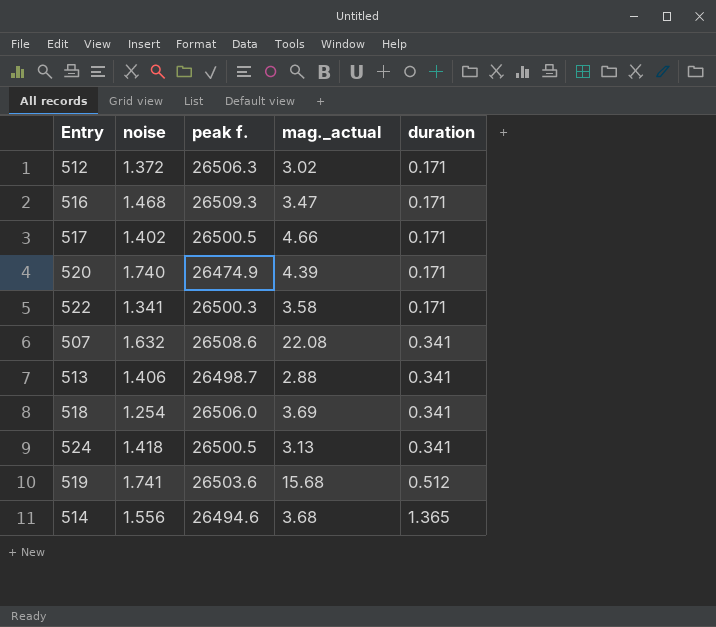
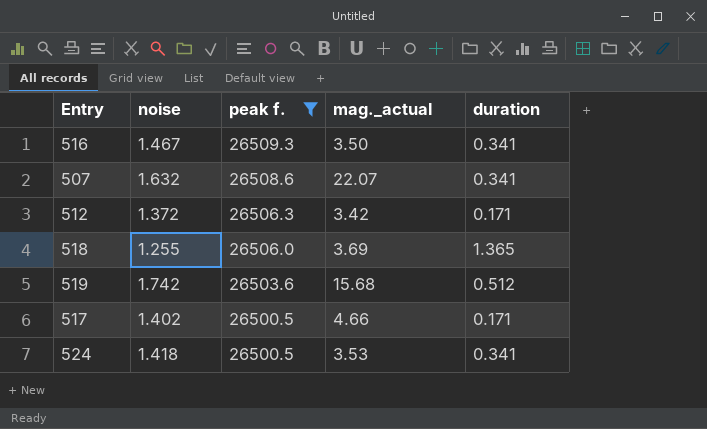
filter: none -> peak f. >= 26500.5
row order: duration ascending -> peak f. descending
516 | noise: 1.468 -> 1.467
516 | mag._actual: 3.47 -> 3.50
516 | duration: 0.171 -> 0.341
507 | mag._actual: 22.08 -> 22.07
512 | mag._actual: 3.02 -> 3.42
518 | noise: 1.254 -> 1.255
518 | duration: 0.341 -> 1.365
519 | noise: 1.741 -> 1.742
524 | mag._actual: 3.13 -> 3.53

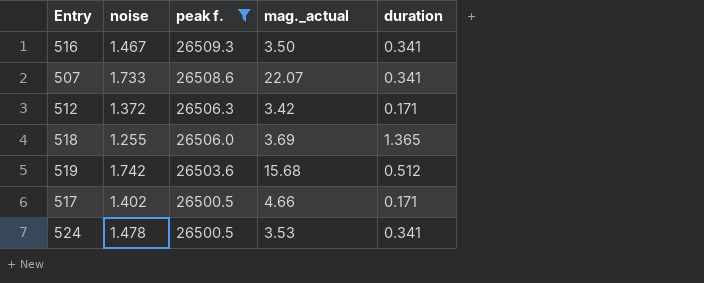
507 | noise: 1.632 -> 1.733
524 | noise: 1.418 -> 1.478

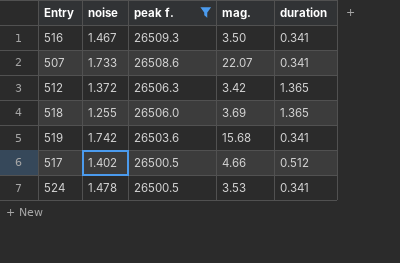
column name: mag._actual -> mag.
512 | duration: 0.171 -> 1.365
519 | duration: 0.512 -> 0.341
517 | duration: 0.171 -> 0.512

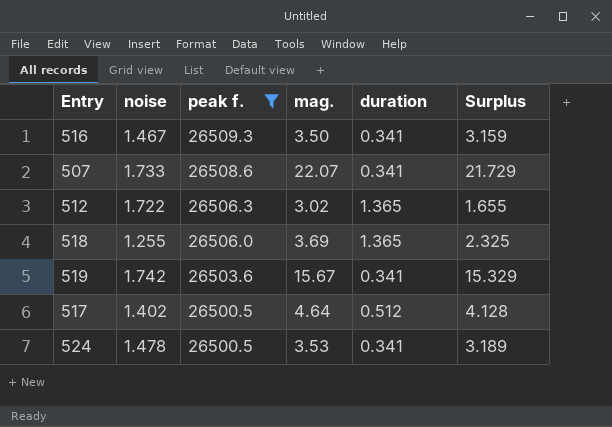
column Surplus | formula: none -> [mag.] - [duration]
512 | noise: 1.372 -> 1.722
512 | mag.: 3.42 -> 3.02
519 | mag.: 15.68 -> 15.67
517 | mag.: 4.66 -> 4.64

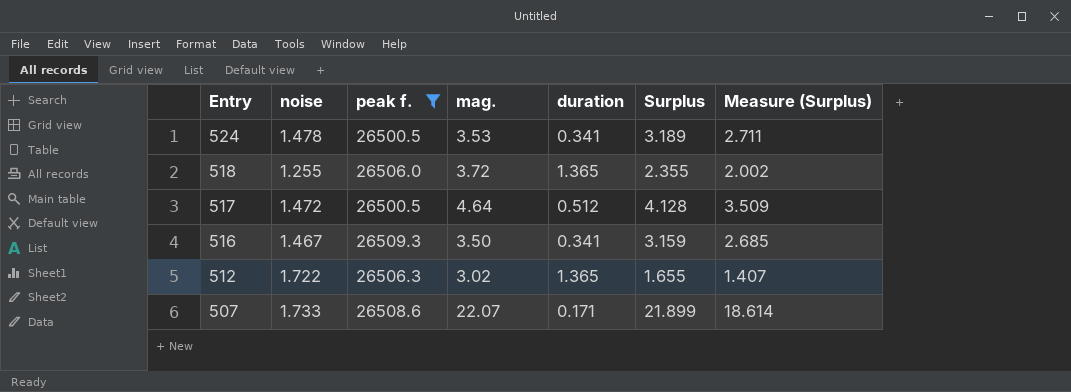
row order: peak f. descending -> Entry descending
column Measure (Surplus) | formula: none -> [Surplus] * 0.85
row 519: 1.742 | 26503.6 | 15.67 | 0.341 | 15.329 -> none
518 | mag.: 3.69 -> 3.72
518 | Surplus: 2.325 -> 2.355
517 | noise: 1.402 -> 1.472
507 | duration: 0.341 -> 0.171
507 | Surplus: 21.729 -> 21.899

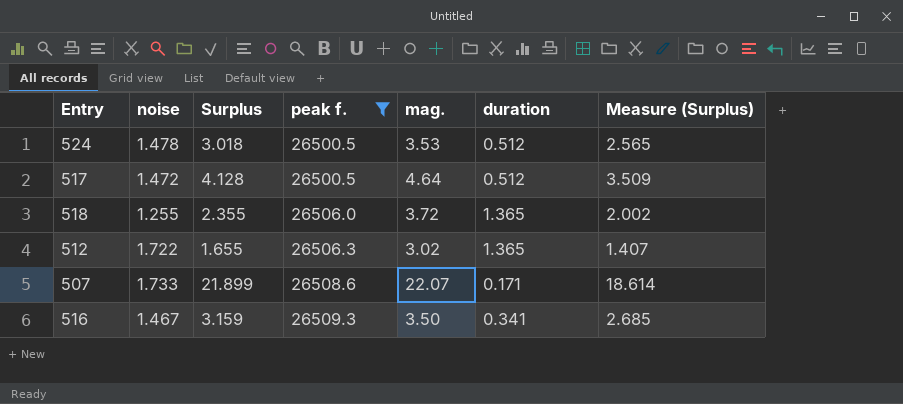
row order: Entry descending -> peak f. ascending
column Surplus | position: 6 -> 3
524 | Surplus: 3.189 -> 3.018
524 | duration: 0.341 -> 0.512
524 | Measure (Surplus): 2.711 -> 2.565

